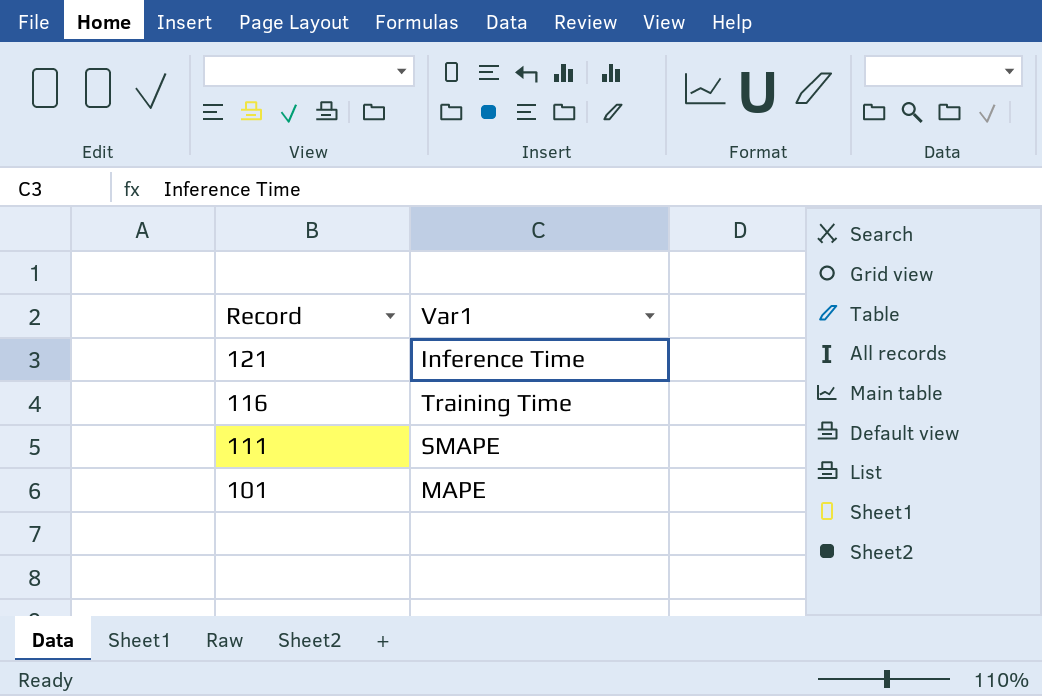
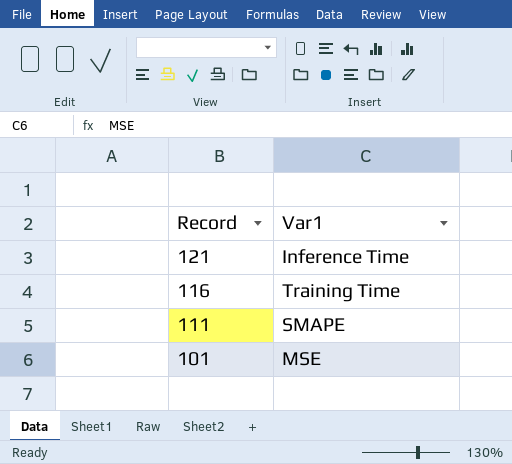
101 | Var1: MAPE -> MSE

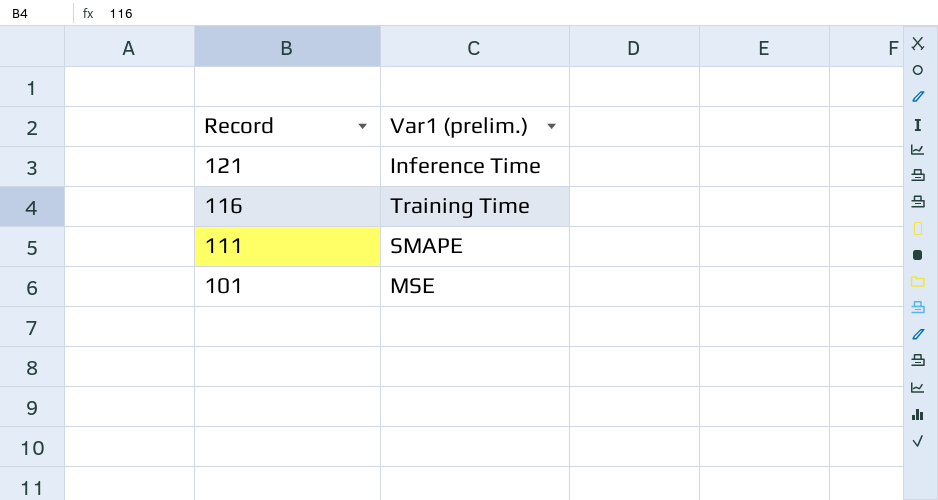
column name: Var1 -> Var1 (prelim.)

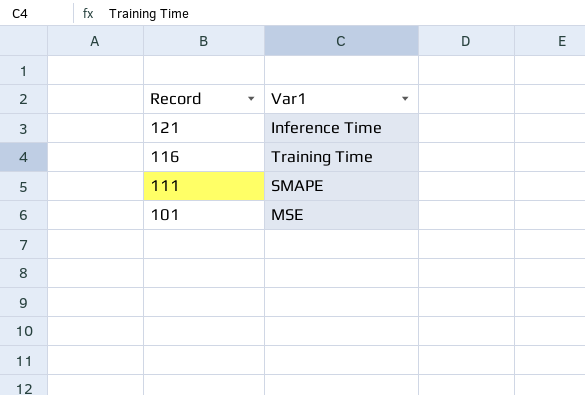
column name: Var1 (prelim.) -> Var1

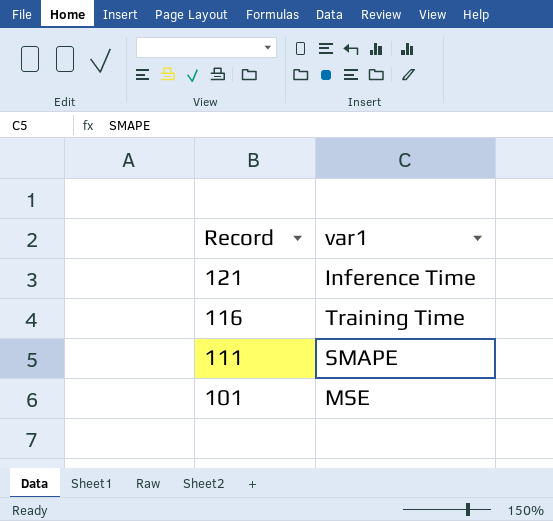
column name: Var1 -> var1

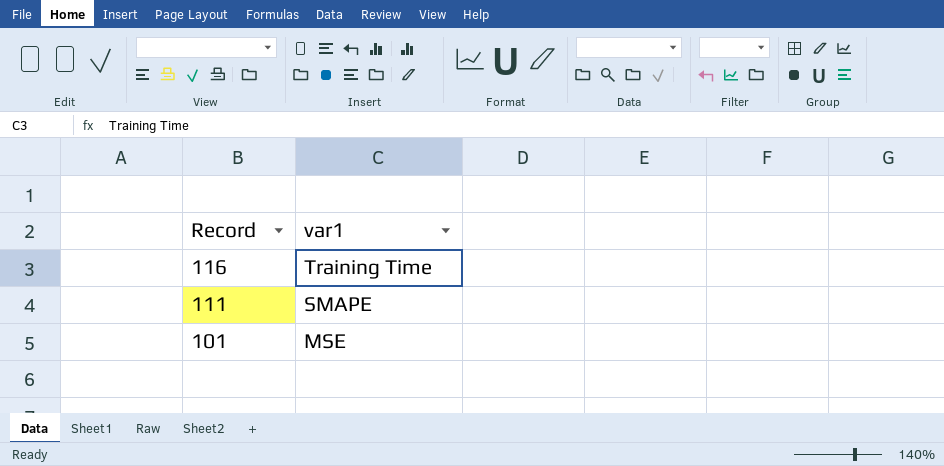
row 121: Inference Time -> none

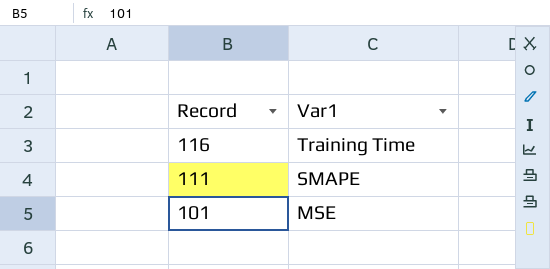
column name: var1 -> Var1

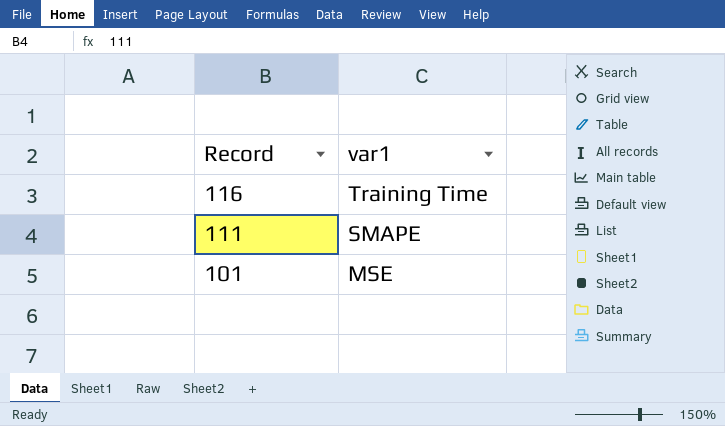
column name: Var1 -> var1

